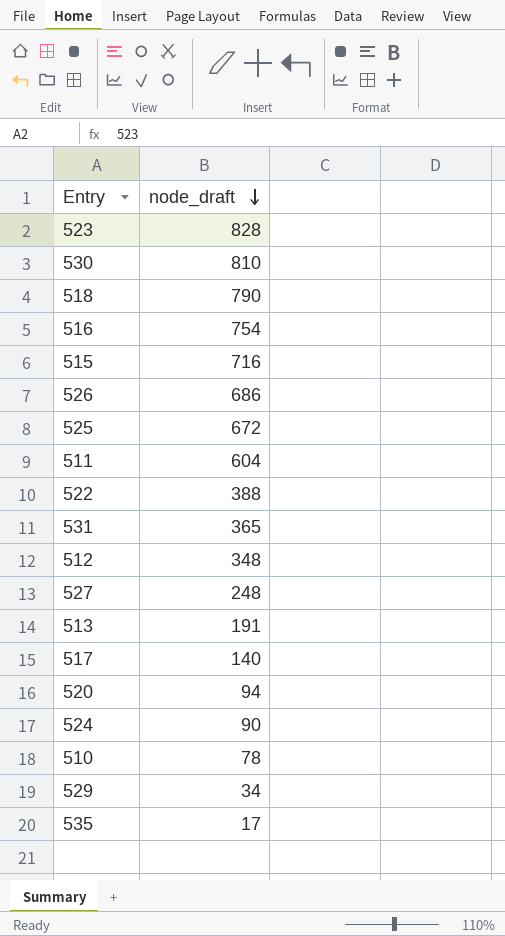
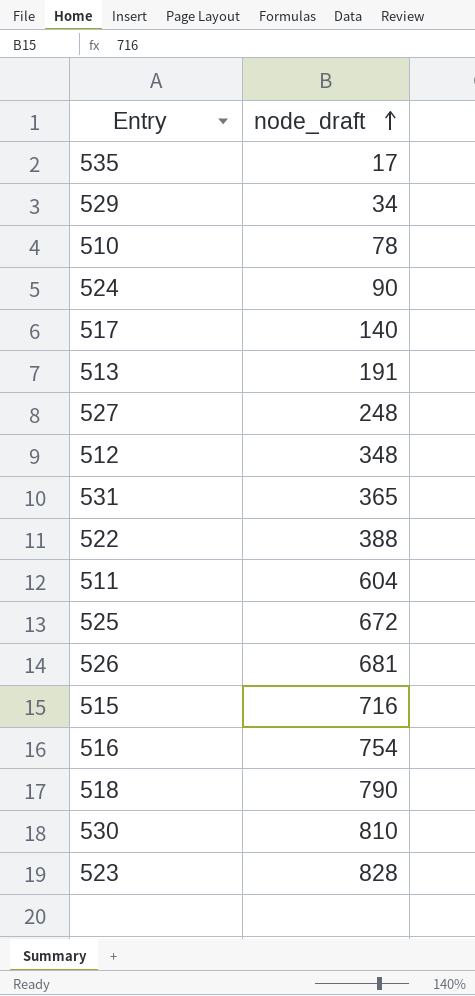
row order: node_draft descending -> node_draft ascending
row 520: 94 -> none
526 | node_draft: 686 -> 681

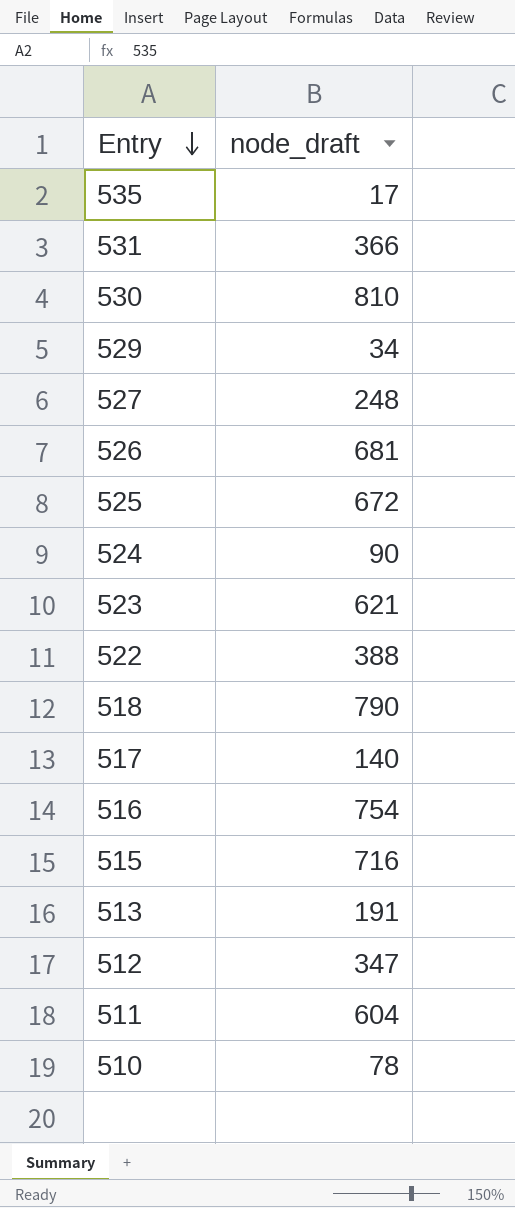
row order: node_draft ascending -> Entry descending
531 | node_draft: 365 -> 366
523 | node_draft: 828 -> 621
512 | node_draft: 348 -> 347

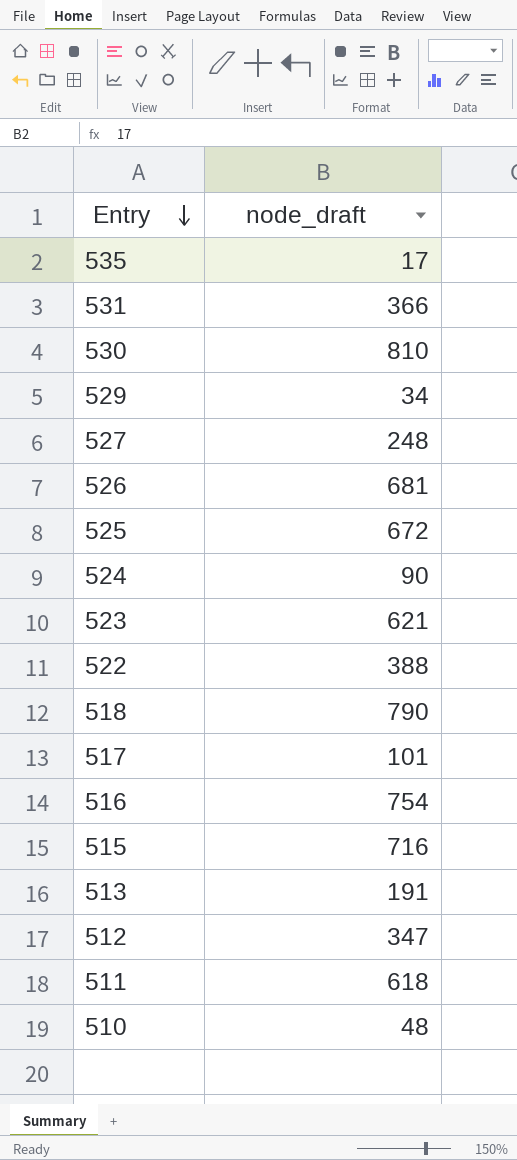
517 | node_draft: 140 -> 101
511 | node_draft: 604 -> 618
510 | node_draft: 78 -> 48

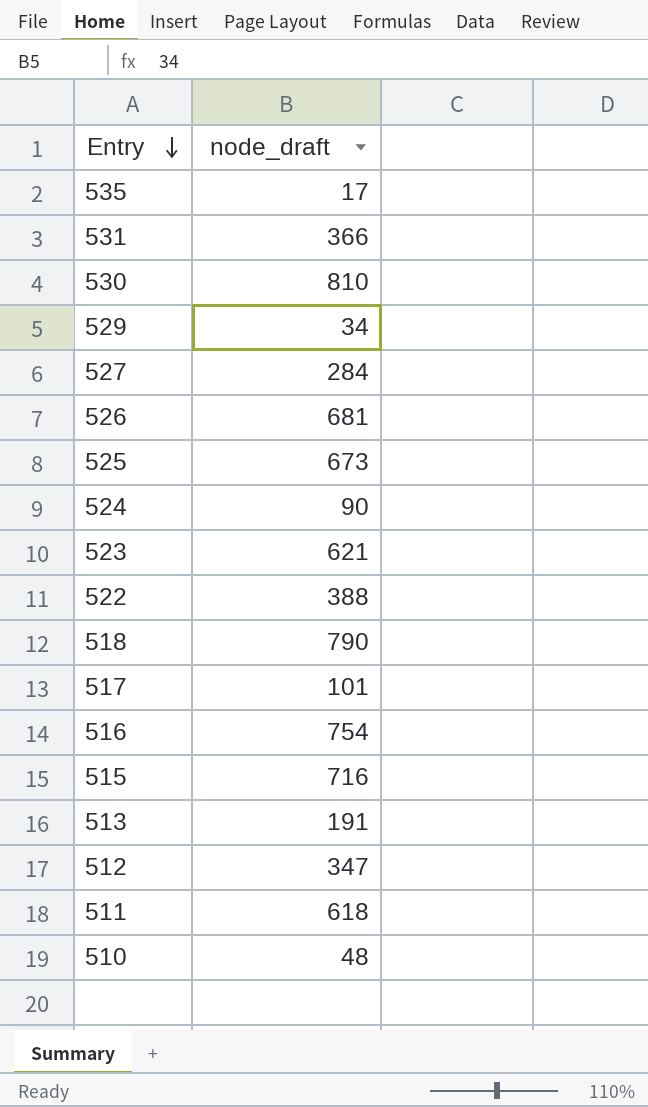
527 | node_draft: 248 -> 284
525 | node_draft: 672 -> 673

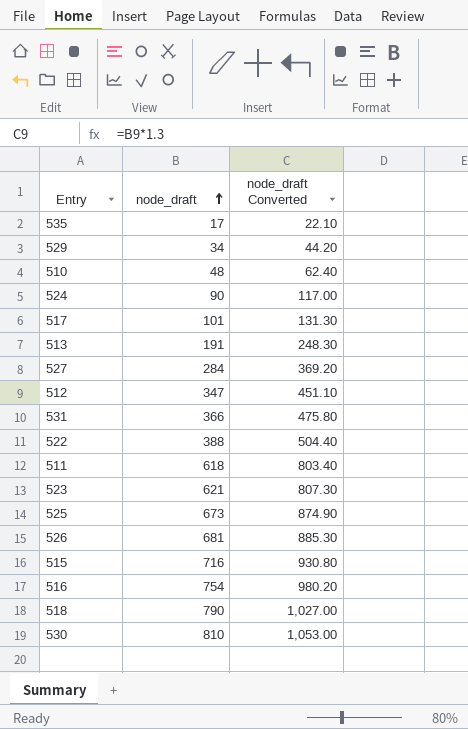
row order: Entry descending -> node_draft ascending
column node_draft Converted | formula: none -> [node_draft] * 1.3

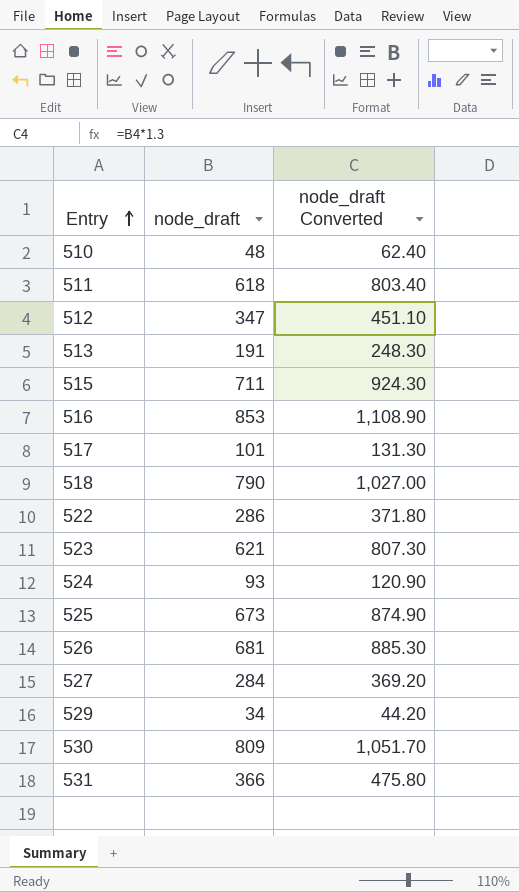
row order: node_draft ascending -> Entry ascending
row 535: 17 | 22.10 -> none
515 | node_draft: 716 -> 711
515 | node_draft Converted: 930.80 -> 924.30
516 | node_draft: 754 -> 853
516 | node_draft Converted: 980.20 -> 1,108.90
522 | node_draft: 388 -> 286
522 | node_draft Converted: 504.40 -> 371.80
524 | node_draft: 90 -> 93
524 | node_draft Converted: 117.00 -> 120.90
530 | node_draft: 810 -> 809
530 | node_draft Converted: 1,053.00 -> 1,051.70

